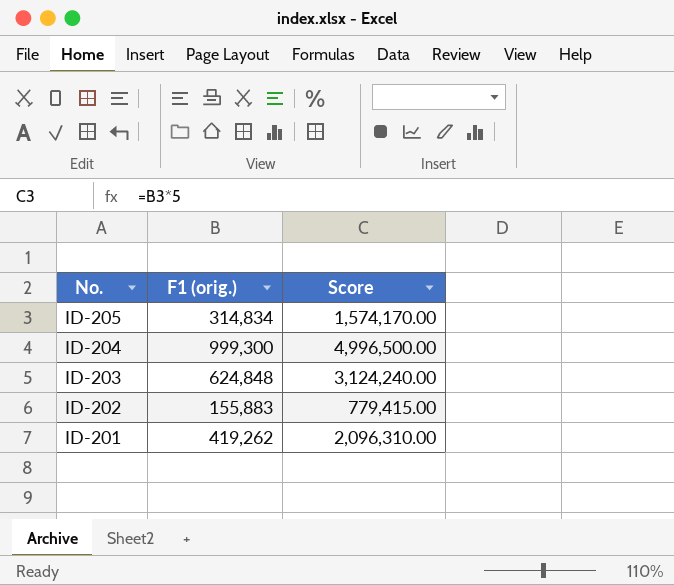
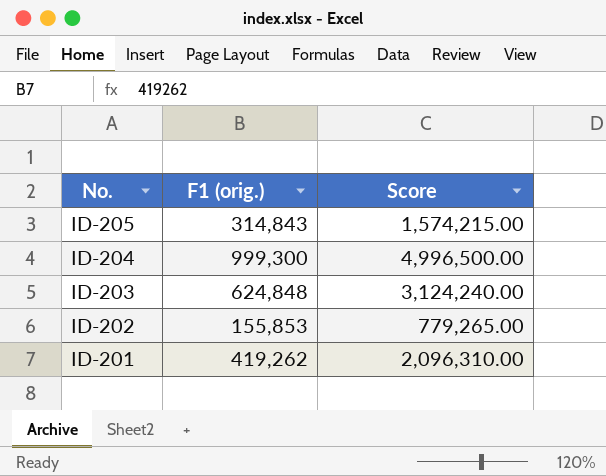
ID-205 | F1 (orig.): 314,834 -> 314,843
ID-205 | Score: 1,574,170.00 -> 1,574,215.00
ID-202 | F1 (orig.): 155,883 -> 155,853
ID-202 | Score: 779,415.00 -> 779,265.00

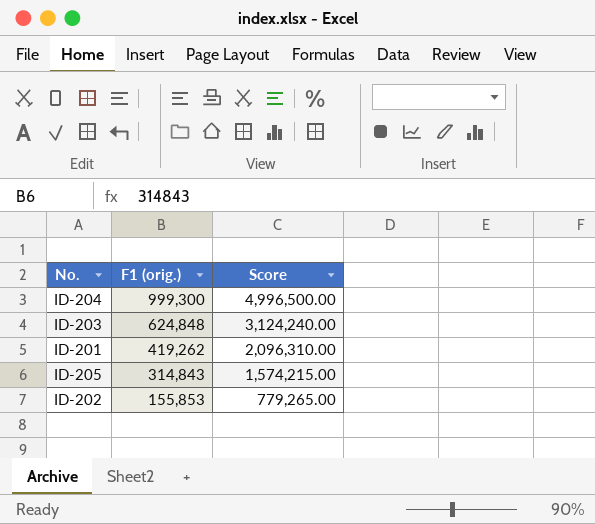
row order: No. descending -> F1 (orig.) descending

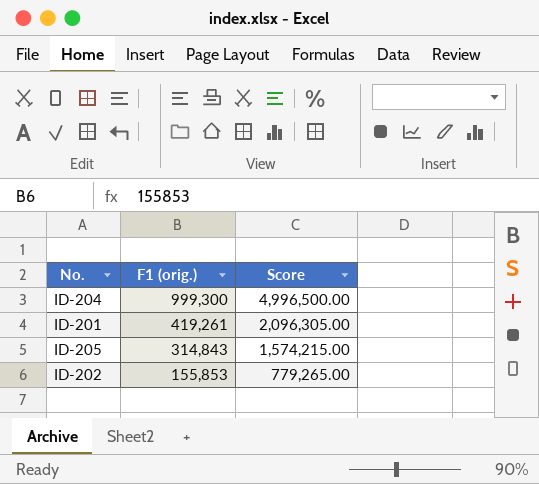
row ID-203: 624,848 | 3,124,240.00 -> none
ID-201 | F1 (orig.): 419,262 -> 419,261
ID-201 | Score: 2,096,310.00 -> 2,096,305.00

